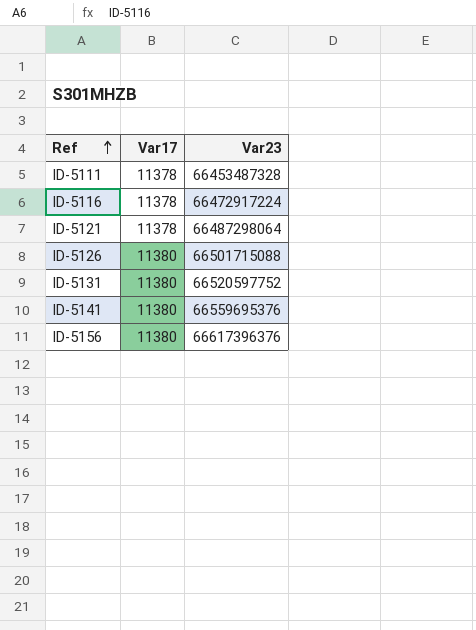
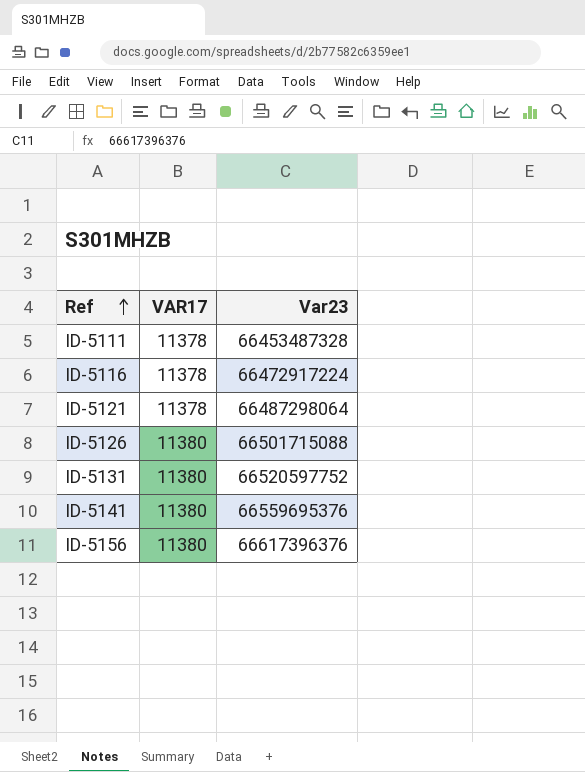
column name: Var17 -> VAR17

